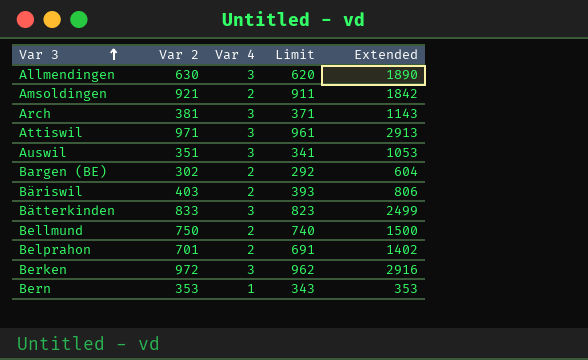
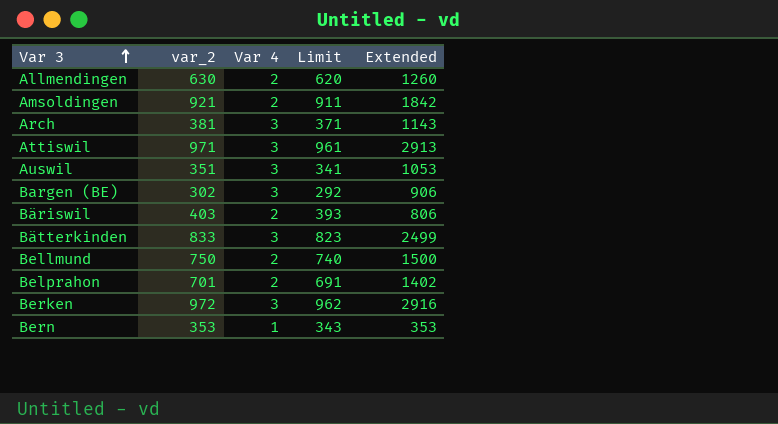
column name: Var 2 -> var_2
Allmendingen | Var 4: 3 -> 2
Allmendingen | Extended: 1890 -> 1260
Bargen (BE) | Var 4: 2 -> 3
Bargen (BE) | Extended: 604 -> 906

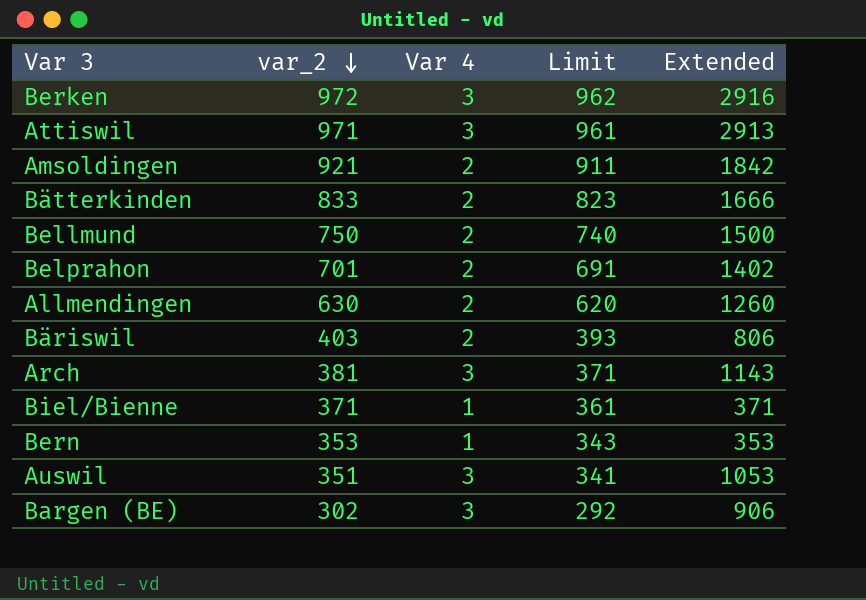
row order: Var 3 ascending -> var_2 descending
Bätterkinden | Var 4: 3 -> 2
Bätterkinden | Extended: 2499 -> 1666
row Biel/Bienne: none -> 371 | 1 | 361 | 371

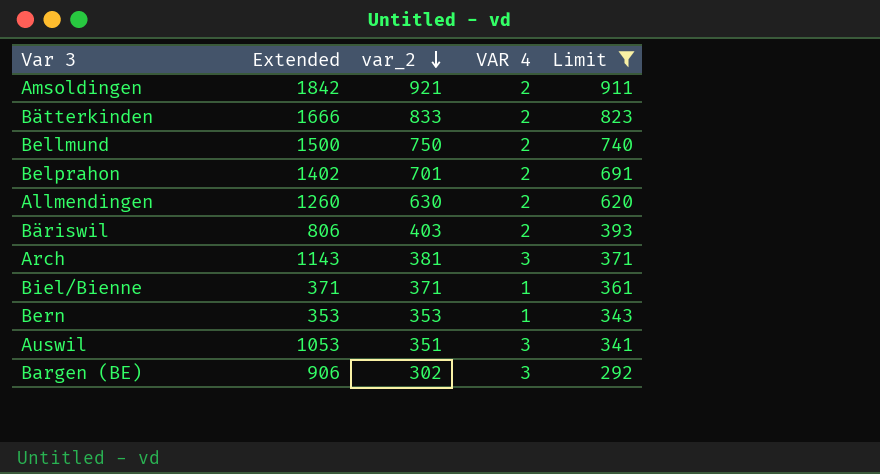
filter: none -> Limit <= 911
column Extended | position: 5 -> 2
column name: Var 4 -> VAR 4

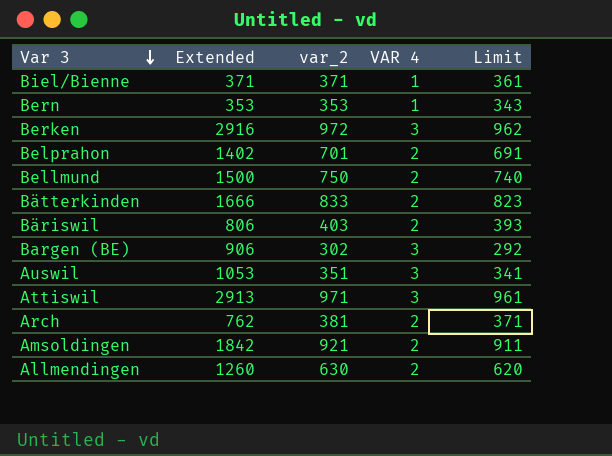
filter: Limit <= 911 -> none
row order: var_2 descending -> Var 3 descending
Arch | Extended: 1143 -> 762
Arch | VAR 4: 3 -> 2

